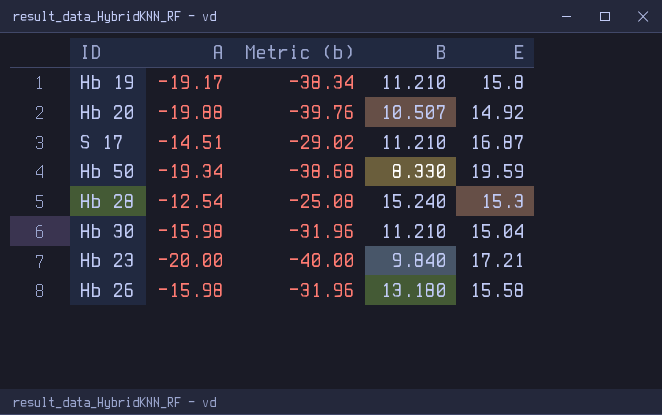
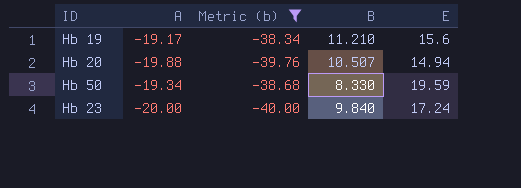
filter: none -> Metric (b) <= -38.34
Hb 19 | E: 15.8 -> 15.6
Hb 20 | E: 14.92 -> 14.94
Hb 23 | E: 17.21 -> 17.24

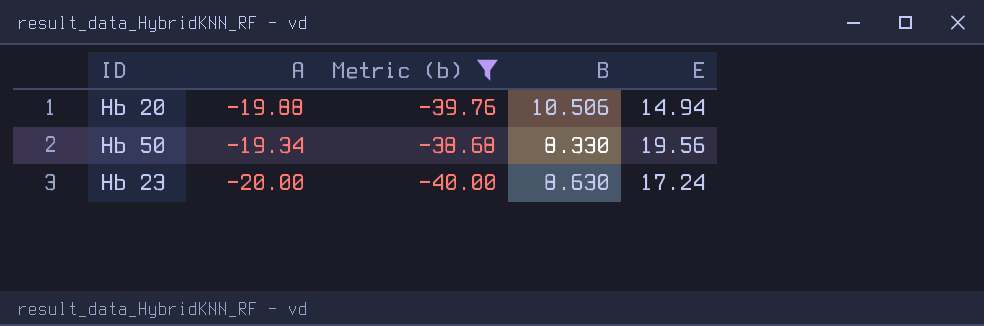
row Hb 19: -19.17 | -38.34 | 11.210 | 15.6 -> none
Hb 20 | B: 10.507 -> 10.506
Hb 50 | E: 19.59 -> 19.56
Hb 23 | B: 9.840 -> 8.630

